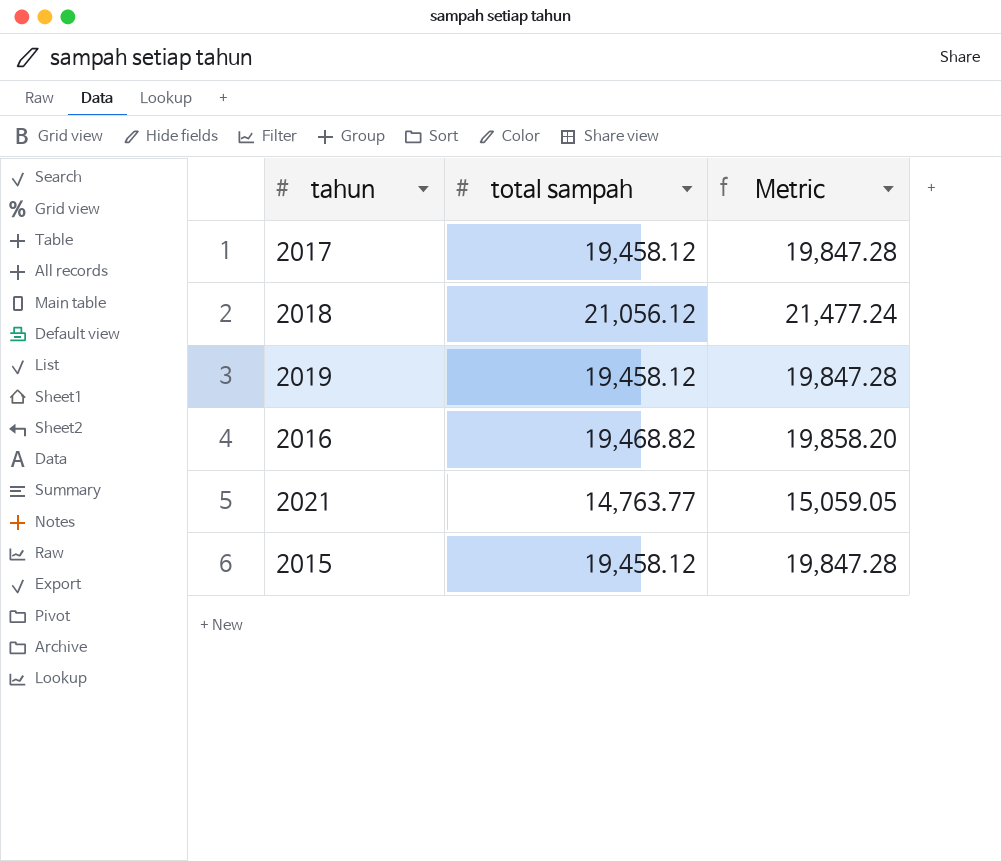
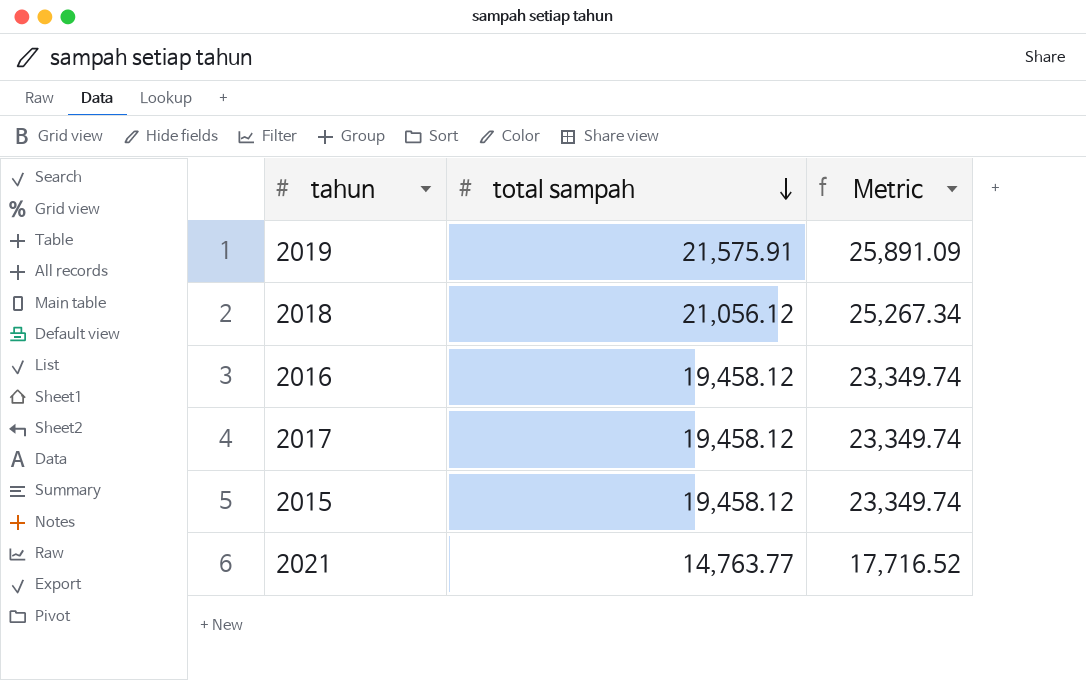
row order: none -> total sampah descending
column Metric | formula: [total sampah] * 1.02 -> [total sampah] * 1.2
2019 | total sampah: 19,458.12 -> 21,575.91
2016 | total sampah: 19,468.82 -> 19,458.12

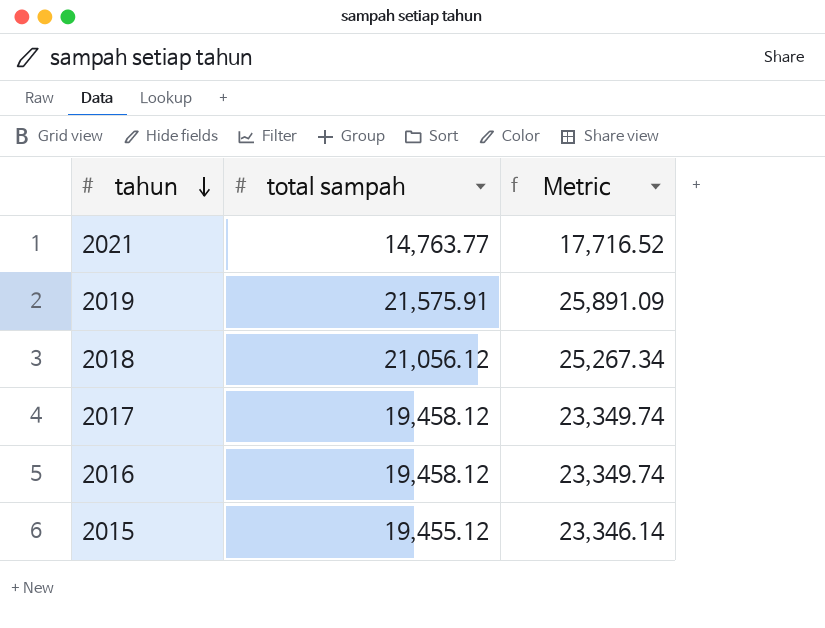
row order: total sampah descending -> tahun descending
2015 | total sampah: 19,458.12 -> 19,455.12
2015 | Metric: 23,349.74 -> 23,346.14

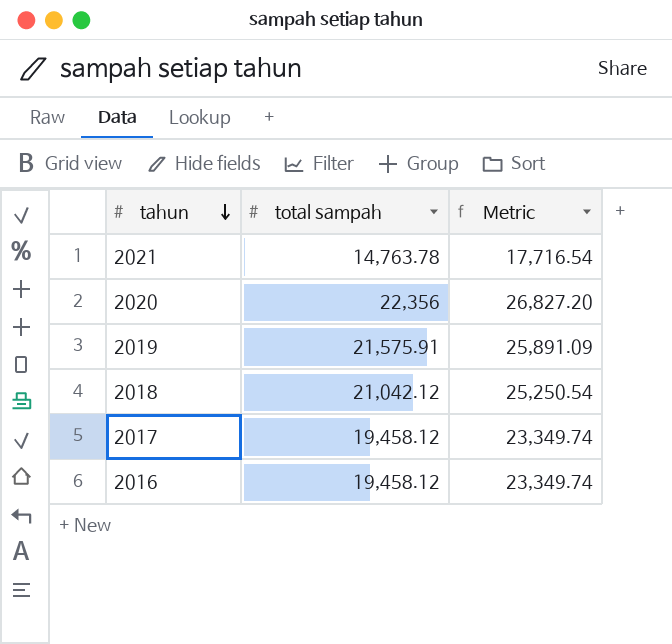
row 2015: 19,455.12 | 23,346.14 -> none
2021 | total sampah: 14,763.77 -> 14,763.78
2021 | Metric: 17,716.52 -> 17,716.54
row 2020: none -> 22,356 | 26,827.20
2018 | total sampah: 21,056.12 -> 21,042.12
2018 | Metric: 25,267.34 -> 25,250.54

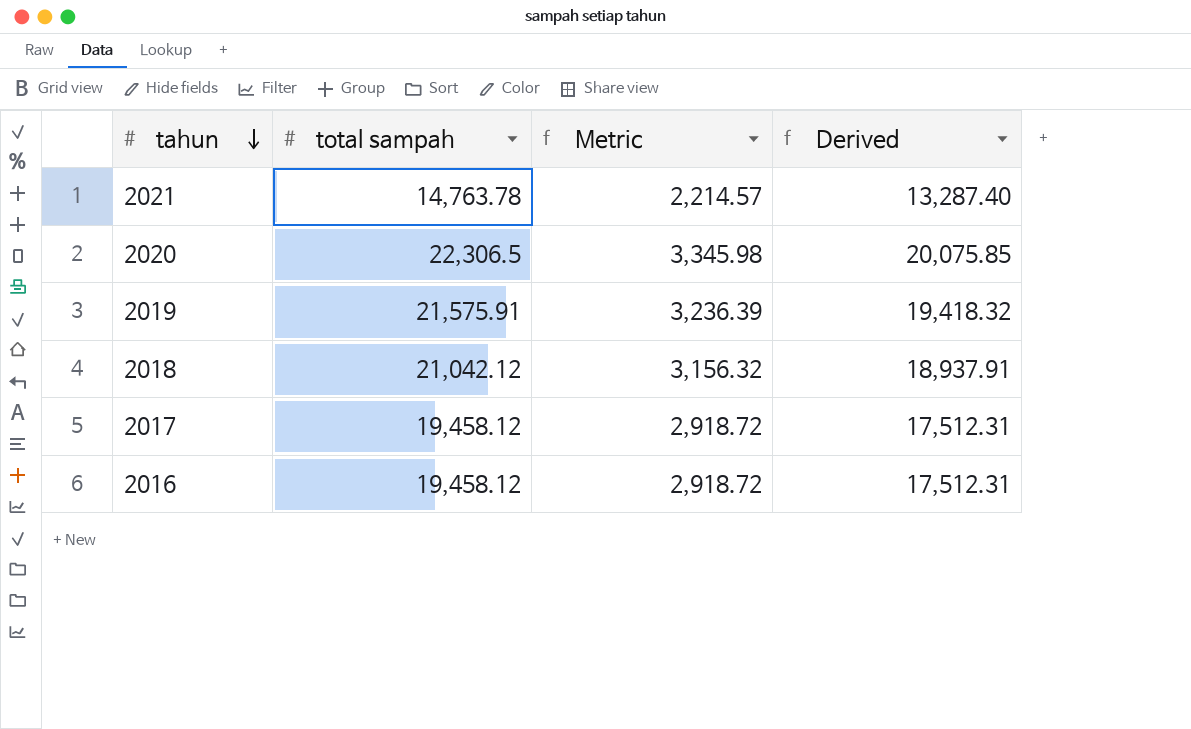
column Metric | formula: [total sampah] * 1.2 -> [total sampah] * 0.15
column Derived | formula: none -> [total sampah] * 0.9
2020 | total sampah: 22,356 -> 22,306.5

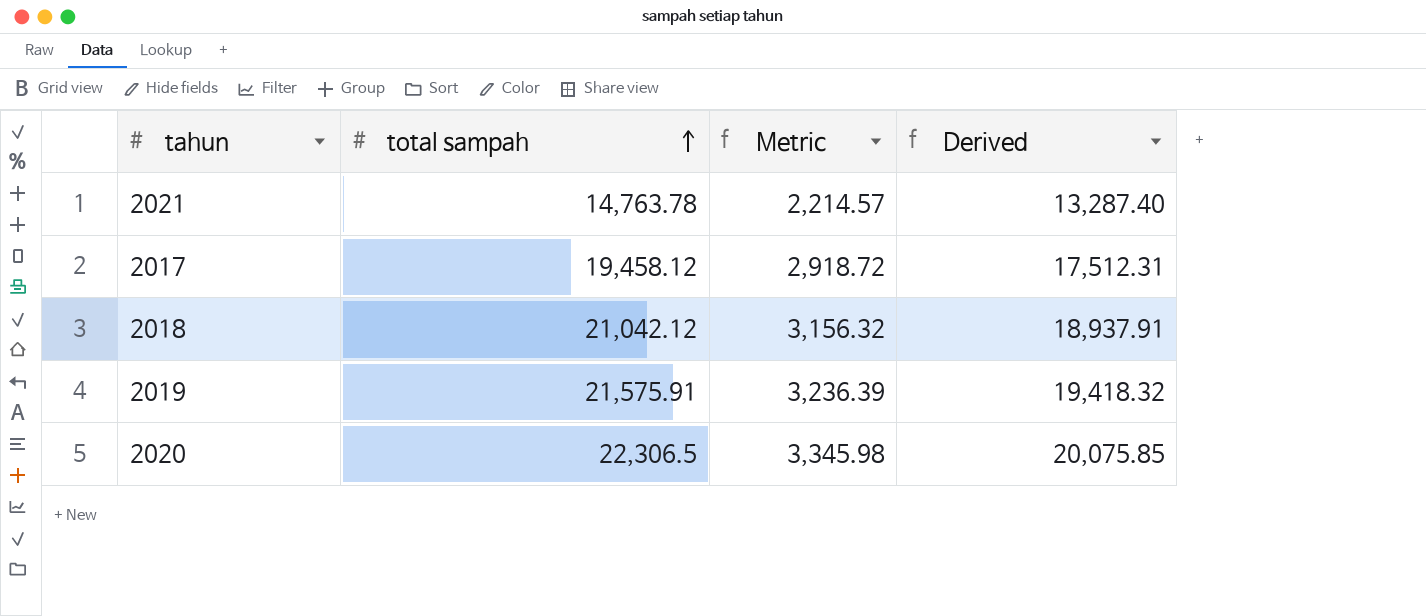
row order: tahun descending -> total sampah ascending
row 2016: 19,458.12 | 2,918.72 | 17,512.31 -> none

